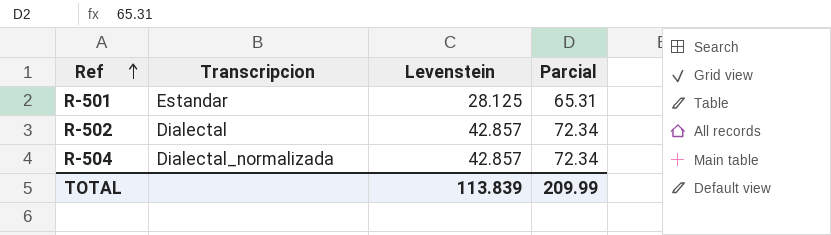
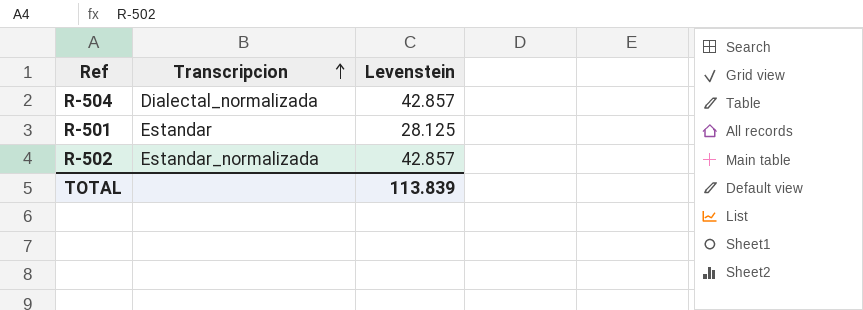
row order: Ref ascending -> Transcripcion ascending
column Parcial | position: 4 -> none
R-502 | Transcripcion: Dialectal -> Estandar_normalizada

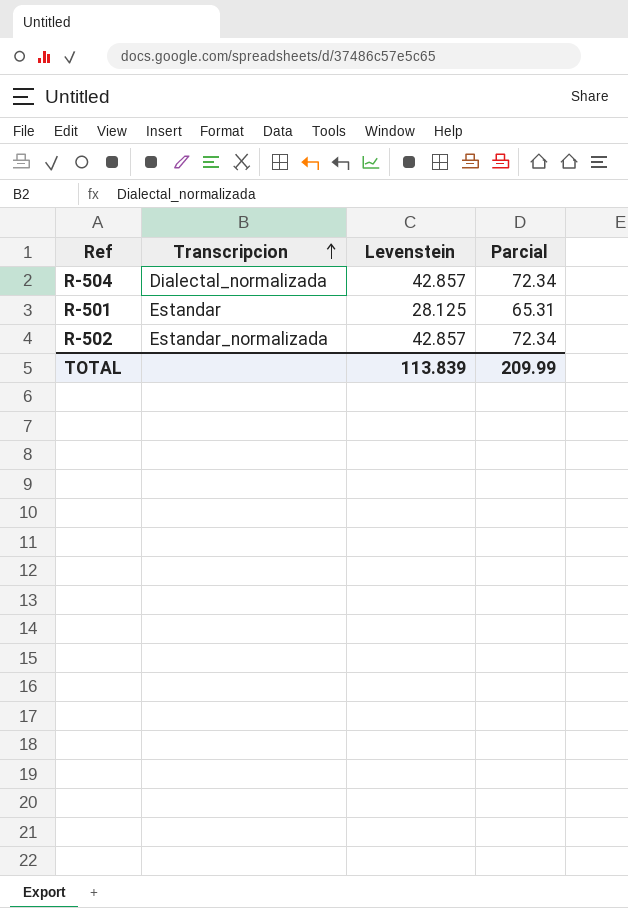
column Parcial | position: none -> 4

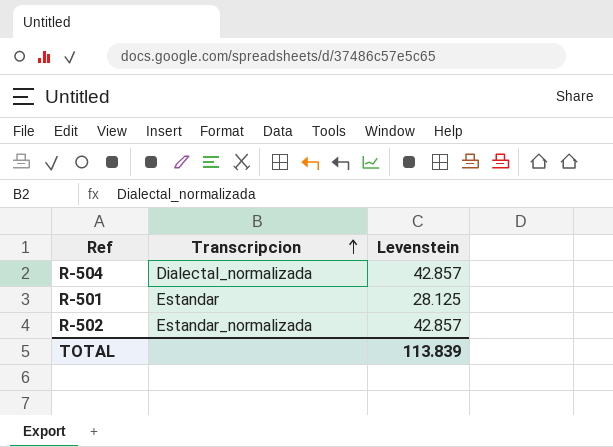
column Parcial | position: 4 -> none

